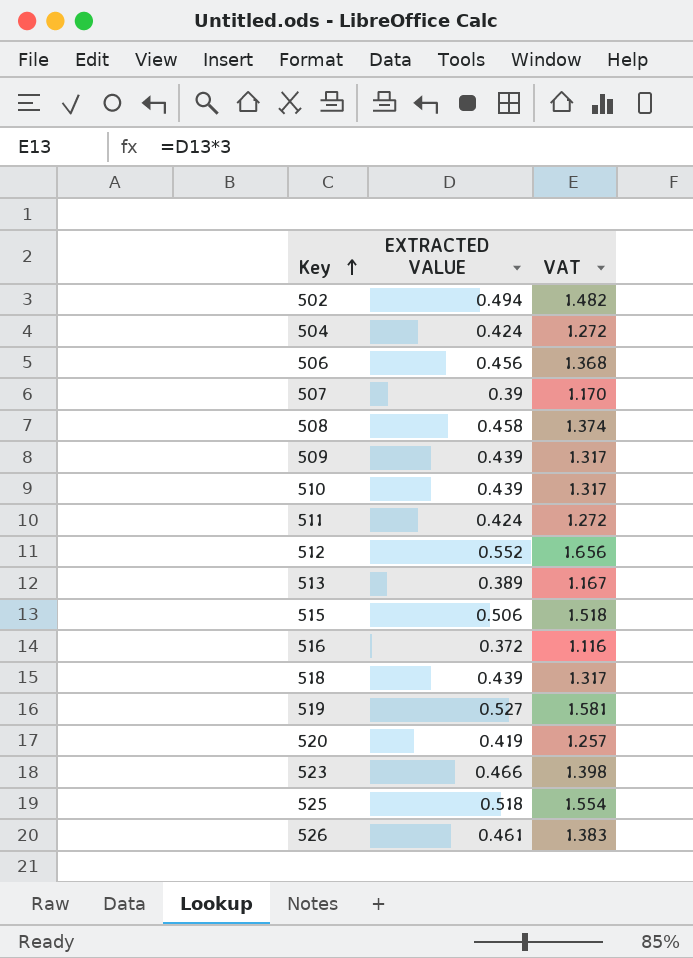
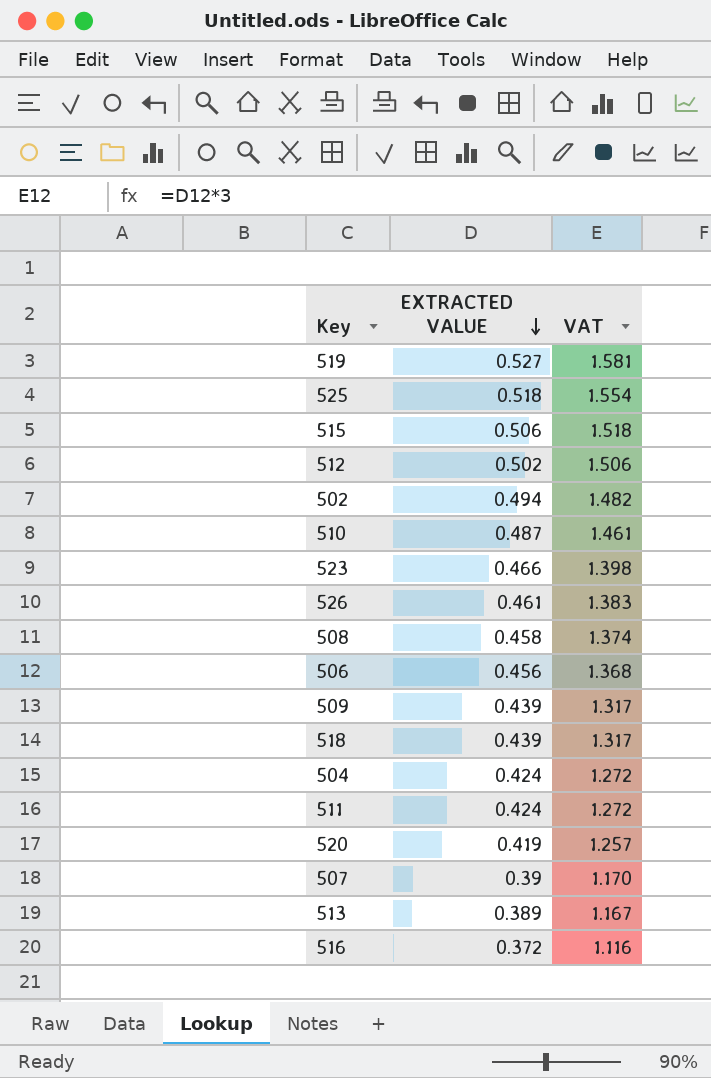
row order: Key ascending -> EXTRACTED VALUE descending
512 | EXTRACTED VALUE: 0.552 -> 0.502
512 | VAT: 1.656 -> 1.506
510 | EXTRACTED VALUE: 0.439 -> 0.487
510 | VAT: 1.317 -> 1.461

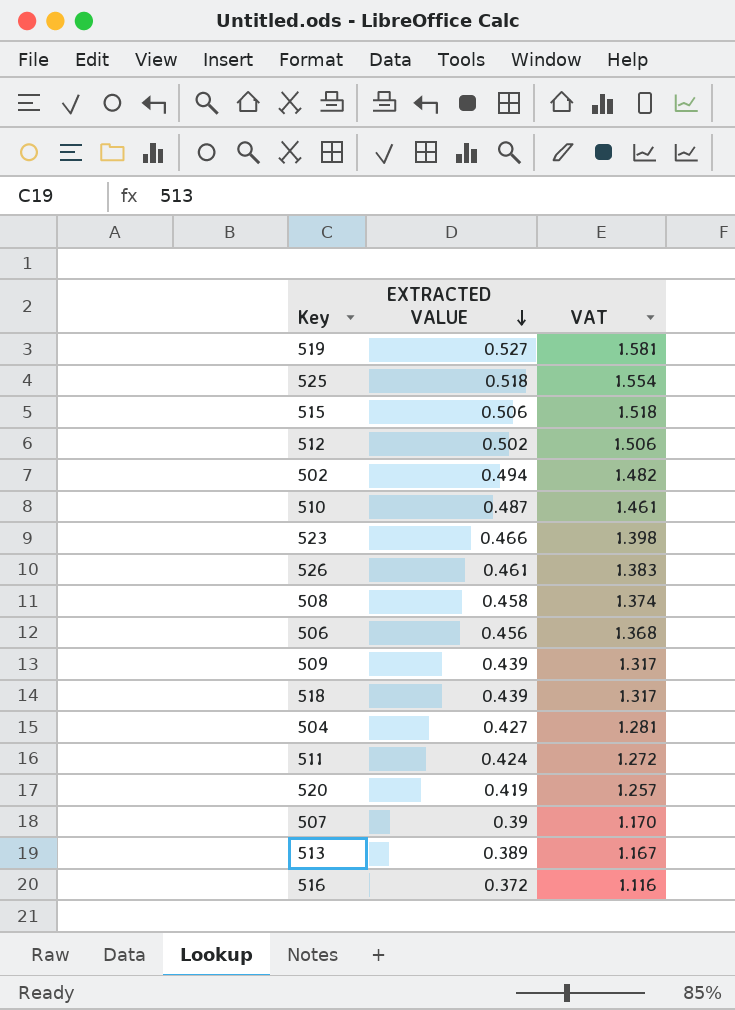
504 | EXTRACTED VALUE: 0.424 -> 0.427
504 | VAT: 1.272 -> 1.281

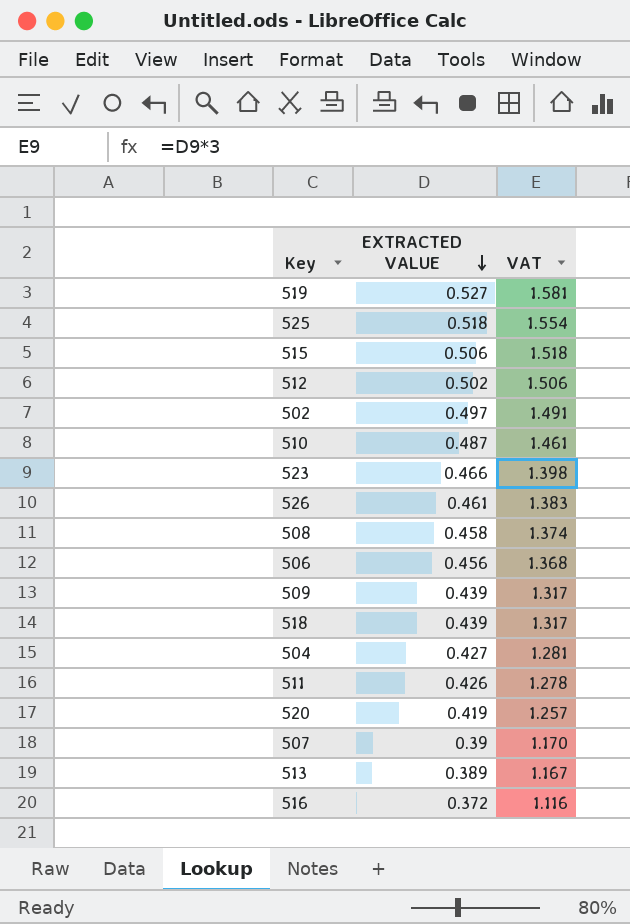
502 | EXTRACTED VALUE: 0.494 -> 0.497
502 | VAT: 1.482 -> 1.491
511 | EXTRACTED VALUE: 0.424 -> 0.426
511 | VAT: 1.272 -> 1.278

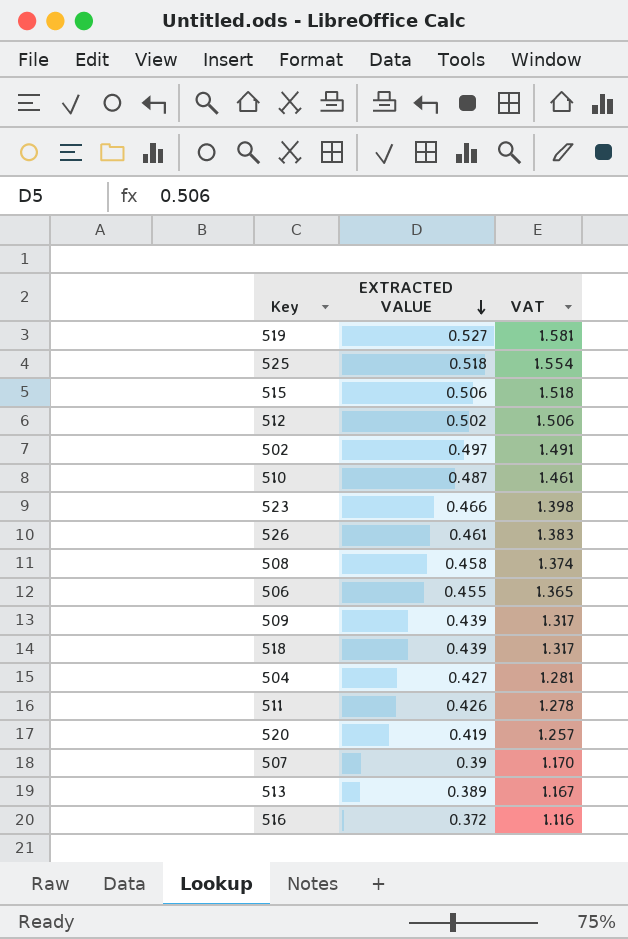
506 | EXTRACTED VALUE: 0.456 -> 0.455
506 | VAT: 1.368 -> 1.365

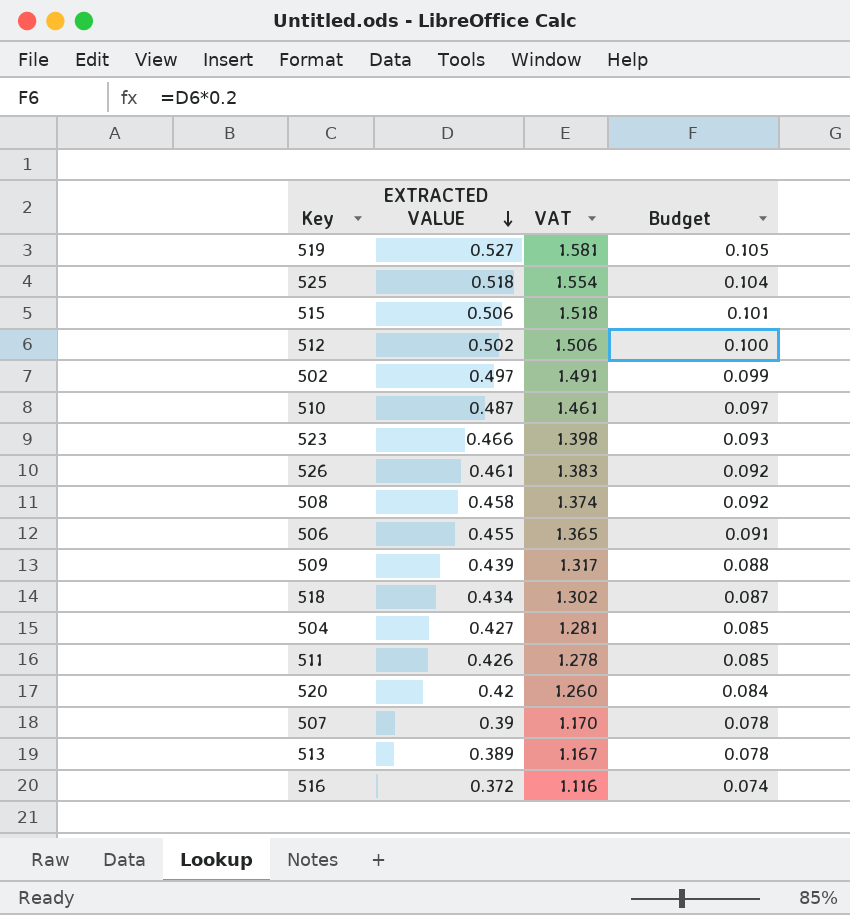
column Budget | formula: none -> [EXTRACTED VALUE] * 0.2
518 | EXTRACTED VALUE: 0.439 -> 0.434
518 | VAT: 1.317 -> 1.302
520 | EXTRACTED VALUE: 0.419 -> 0.42
520 | VAT: 1.257 -> 1.260

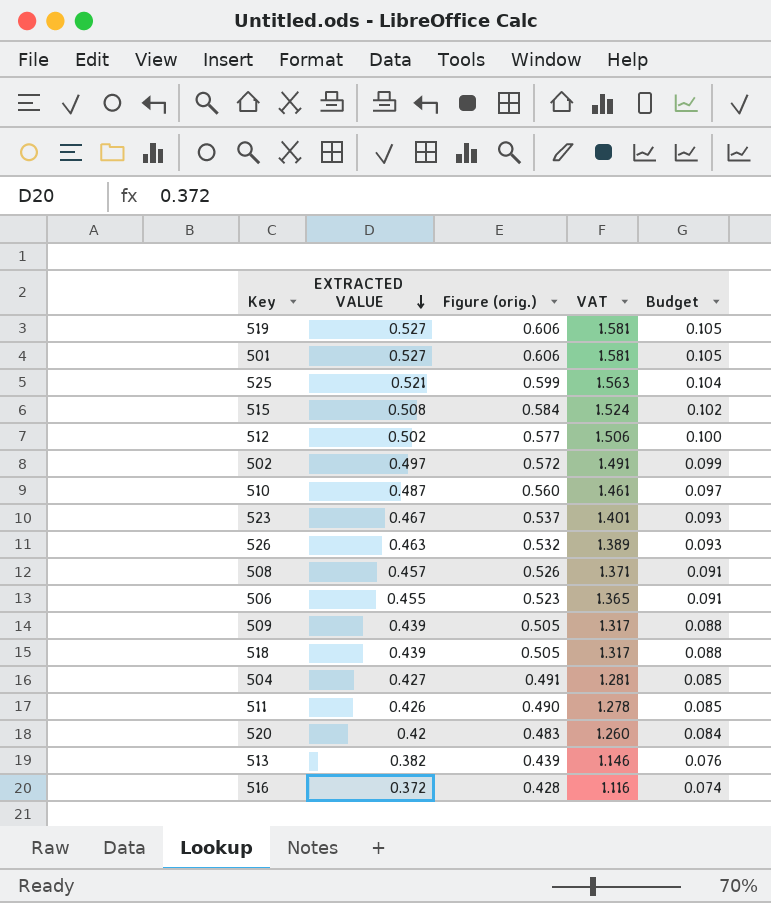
column Figure (orig.) | formula: none -> [EXTRACTED VALUE] * 1.15
row 507: 0.39 | 1.170 | 0.078 -> none
row 501: none -> 0.527 | 0.606 | 1.581 | 0.105
525 | EXTRACTED VALUE: 0.518 -> 0.521
525 | VAT: 1.554 -> 1.563
515 | EXTRACTED VALUE: 0.506 -> 0.508
515 | VAT: 1.518 -> 1.524
515 | Budget: 0.101 -> 0.102
523 | EXTRACTED VALUE: 0.466 -> 0.467
523 | VAT: 1.398 -> 1.401
526 | EXTRACTED VALUE: 0.461 -> 0.463
526 | VAT: 1.383 -> 1.389
526 | Budget: 0.092 -> 0.093
508 | EXTRACTED VALUE: 0.458 -> 0.457
508 | VAT: 1.374 -> 1.371
508 | Budget: 0.092 -> 0.091
518 | EXTRACTED VALUE: 0.434 -> 0.439
518 | VAT: 1.302 -> 1.317
518 | Budget: 0.087 -> 0.088
513 | EXTRACTED VALUE: 0.389 -> 0.382
513 | VAT: 1.167 -> 1.146
513 | Budget: 0.078 -> 0.076

